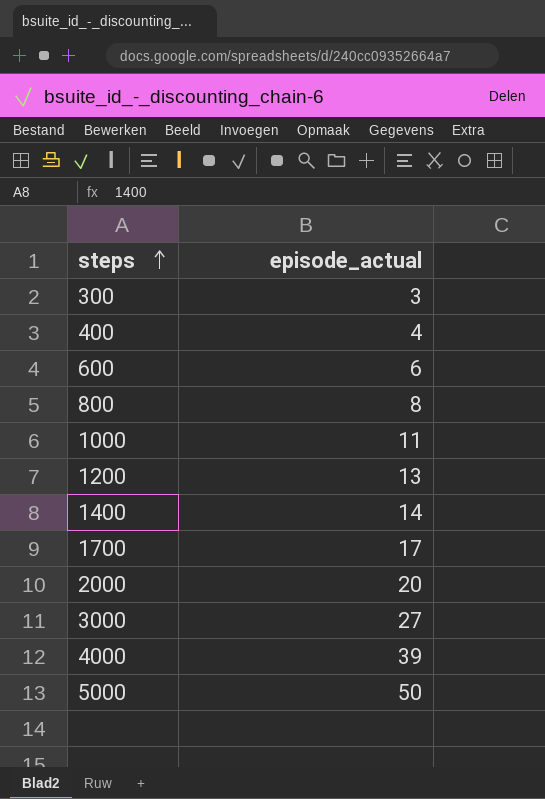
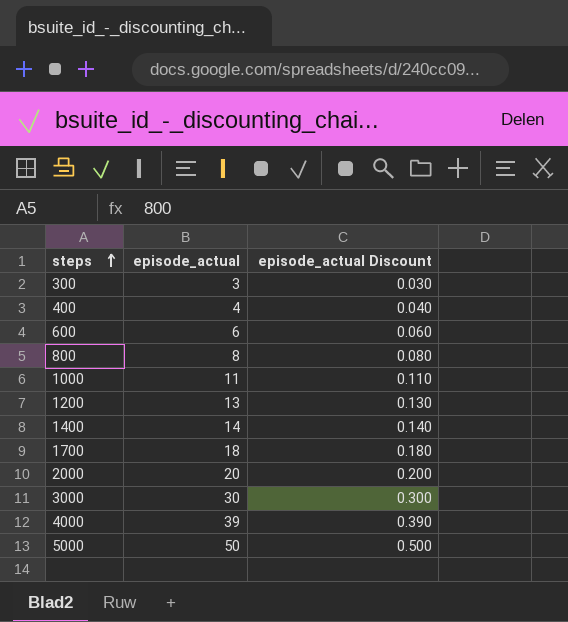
column episode_actual Discount | formula: none -> [episode_actual] * 0.01
1700 | episode_actual: 17 -> 18
3000 | episode_actual: 27 -> 30

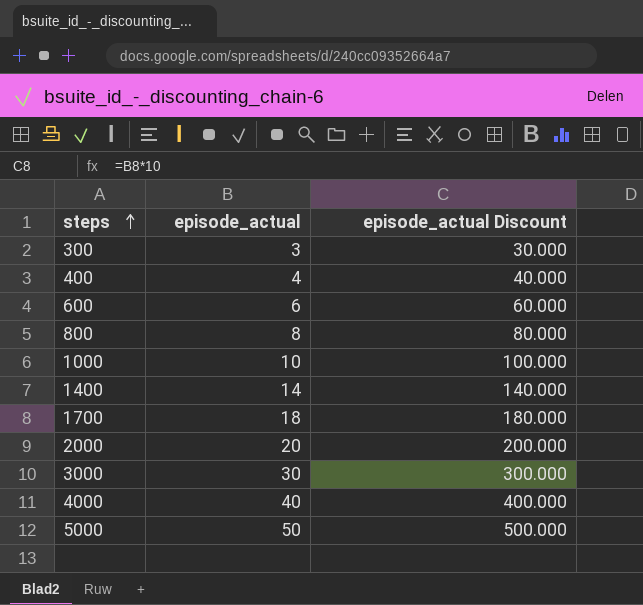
column episode_actual Discount | formula: [episode_actual] * 0.01 -> [episode_actual] * 10
row 1200: 13 | 0.130 -> none
1000 | episode_actual: 11 -> 10
4000 | episode_actual: 39 -> 40

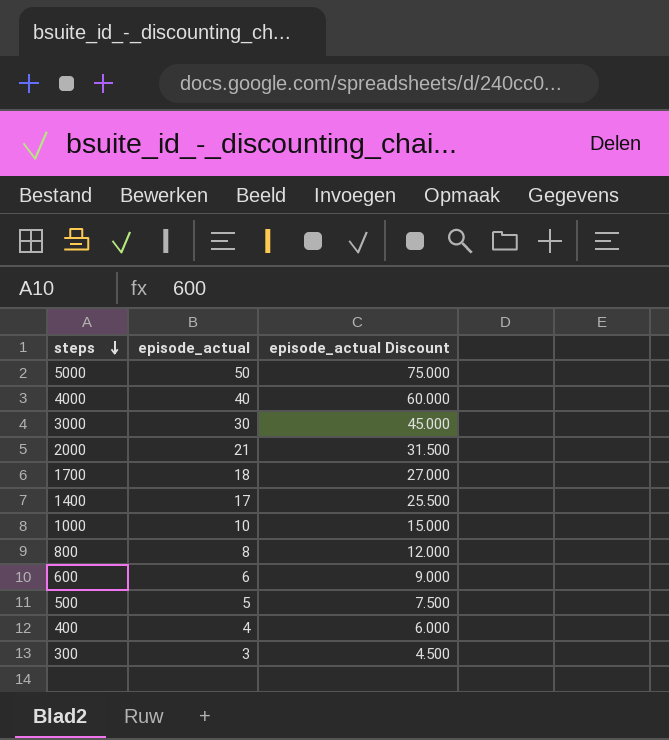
row order: steps ascending -> steps descending
column episode_actual Discount | formula: [episode_actual] * 10 -> [episode_actual] * 1.5
2000 | episode_actual: 20 -> 21
1400 | episode_actual: 14 -> 17
row 500: none -> 5 | 7.500

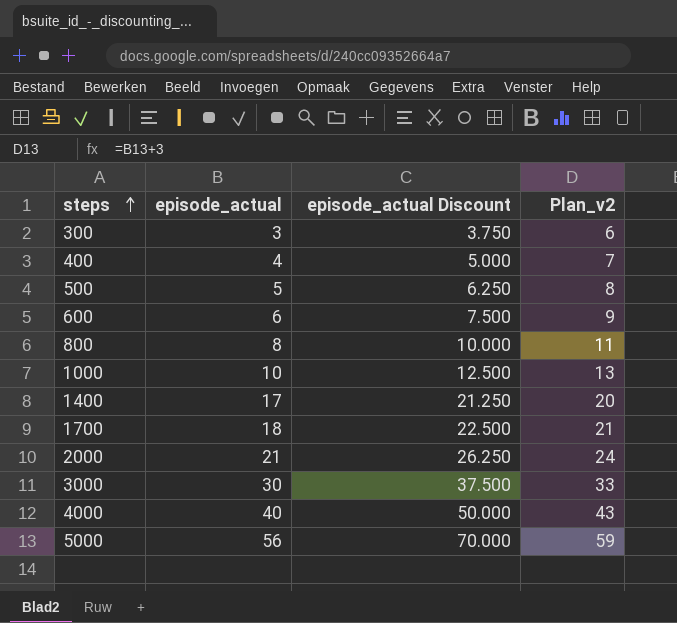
row order: steps descending -> steps ascending
column episode_actual Discount | formula: [episode_actual] * 1.5 -> [episode_actual] * 1.25
column Plan_v2 | formula: none -> [episode_actual] + 3
5000 | episode_actual: 50 -> 56

